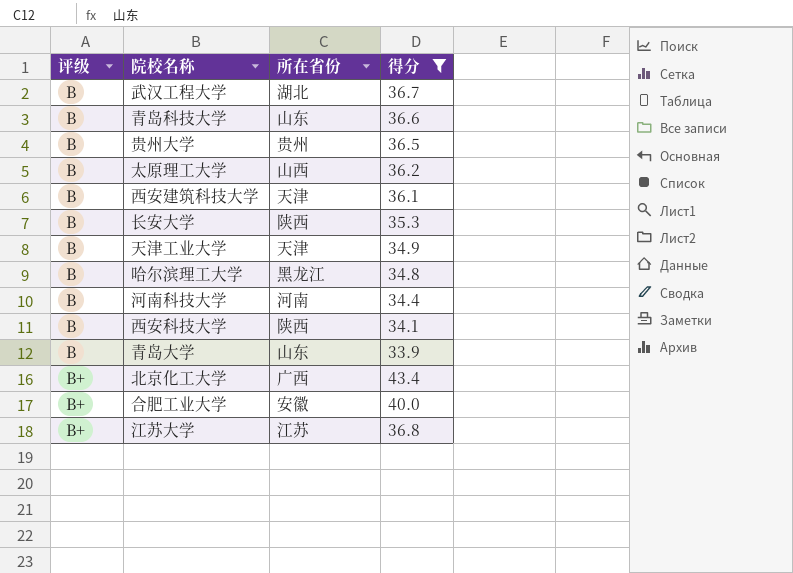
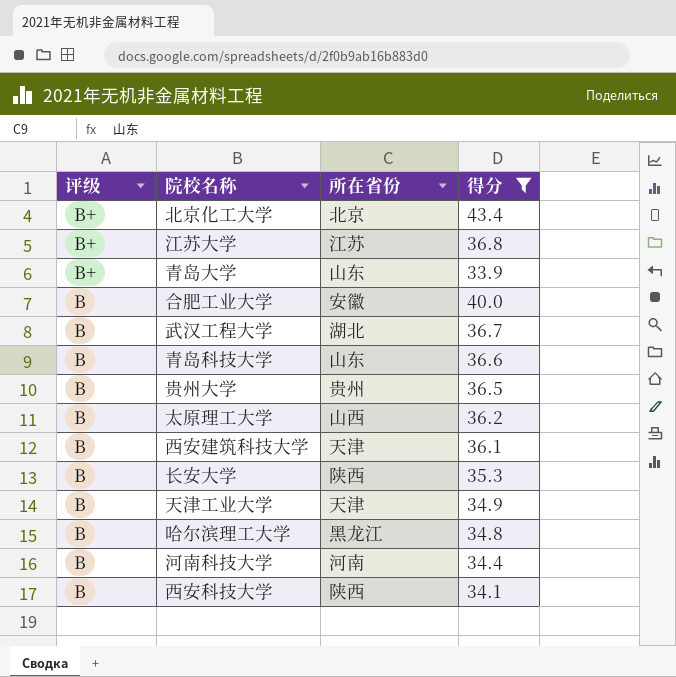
row order: 评级 ascending -> 评级 descending
北京化工大学 | 所在省份: 广西 -> 北京
青岛大学 | 评级: B -> B+
合肥工业大学 | 评级: B+ -> B

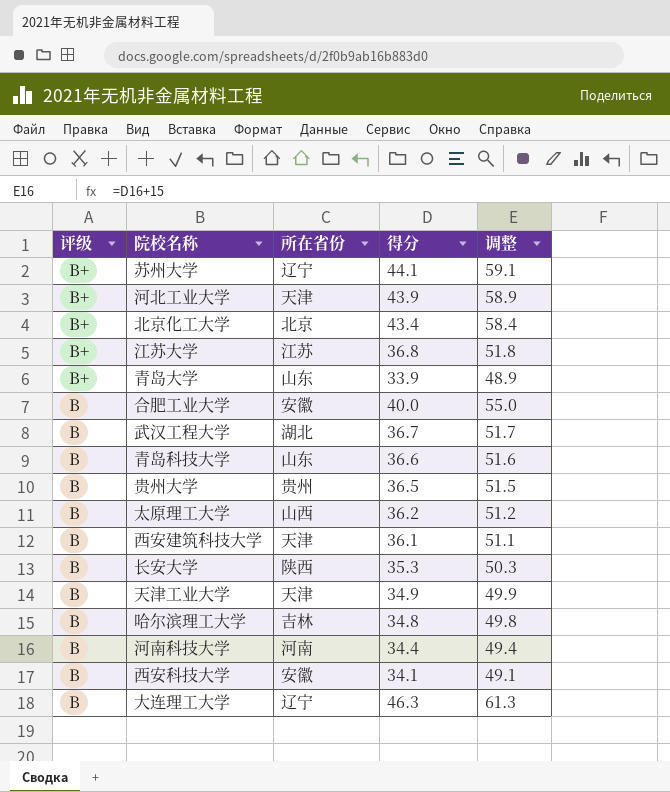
filter: 得分 <= 43.4 -> none
column 调整 | formula: none -> [得分] + 15
哈尔滨理工大学 | 所在省份: 黑龙江 -> 吉林
西安科技大学 | 所在省份: 陕西 -> 安徽

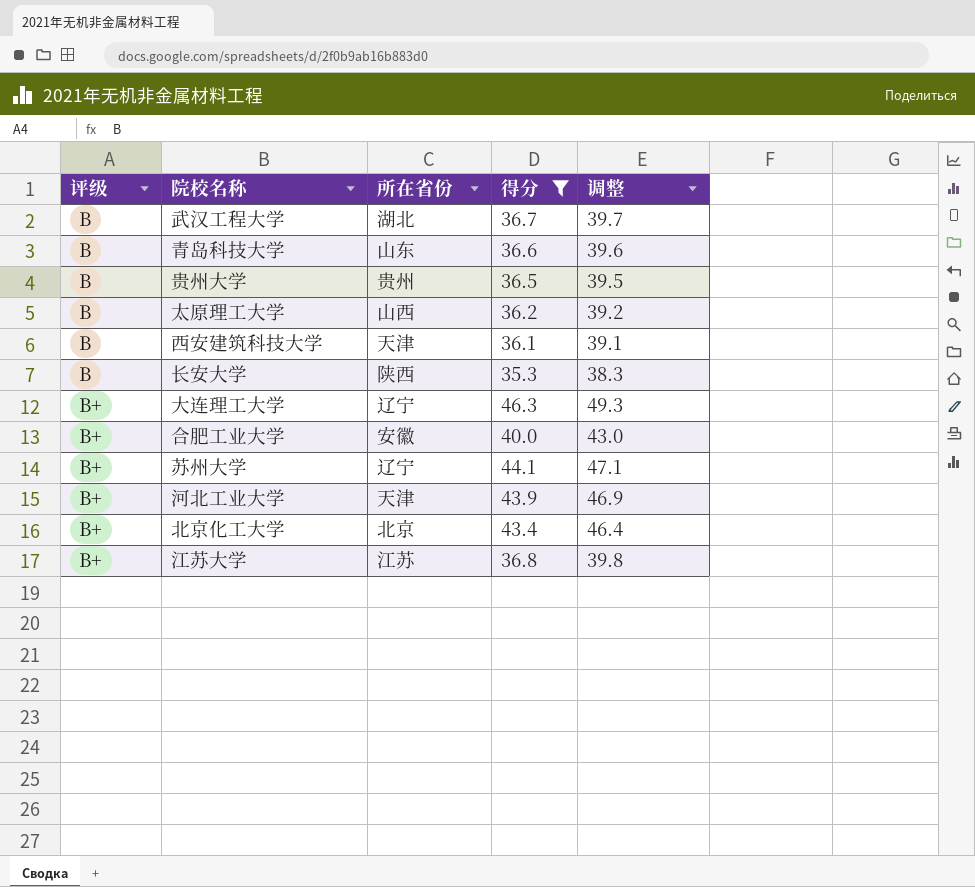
filter: none -> 得分 >= 35.3
row order: 评级 descending -> 评级 ascending
column 调整 | formula: [得分] + 15 -> [得分] + 3
大连理工大学 | 评级: B -> B+
合肥工业大学 | 评级: B -> B+

